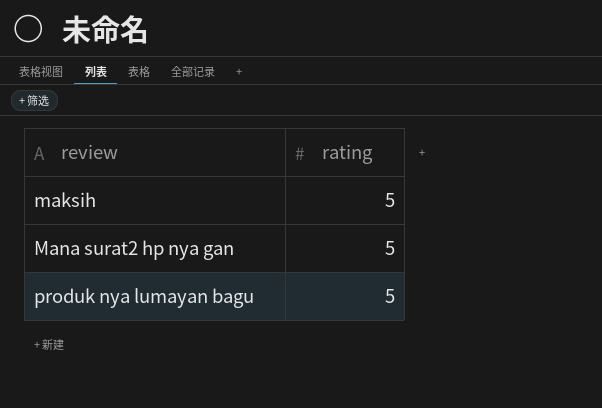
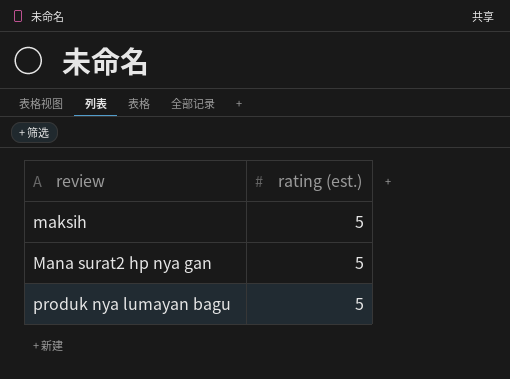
column name: rating -> rating (est.)

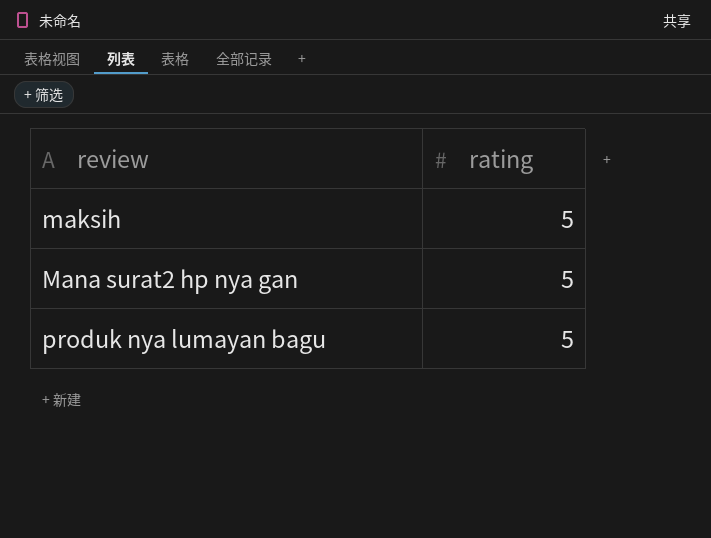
column name: rating (est.) -> rating

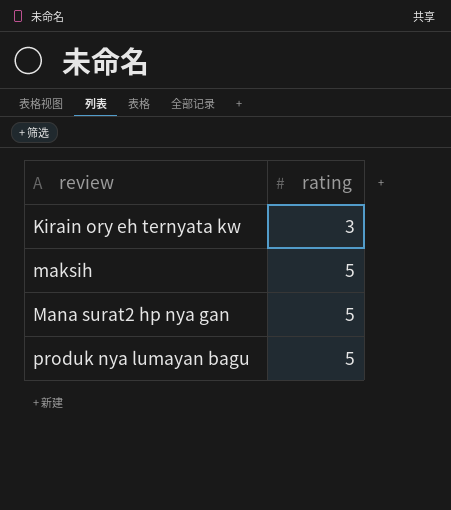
row Kirain ory eh ternyata kw: none -> 3

